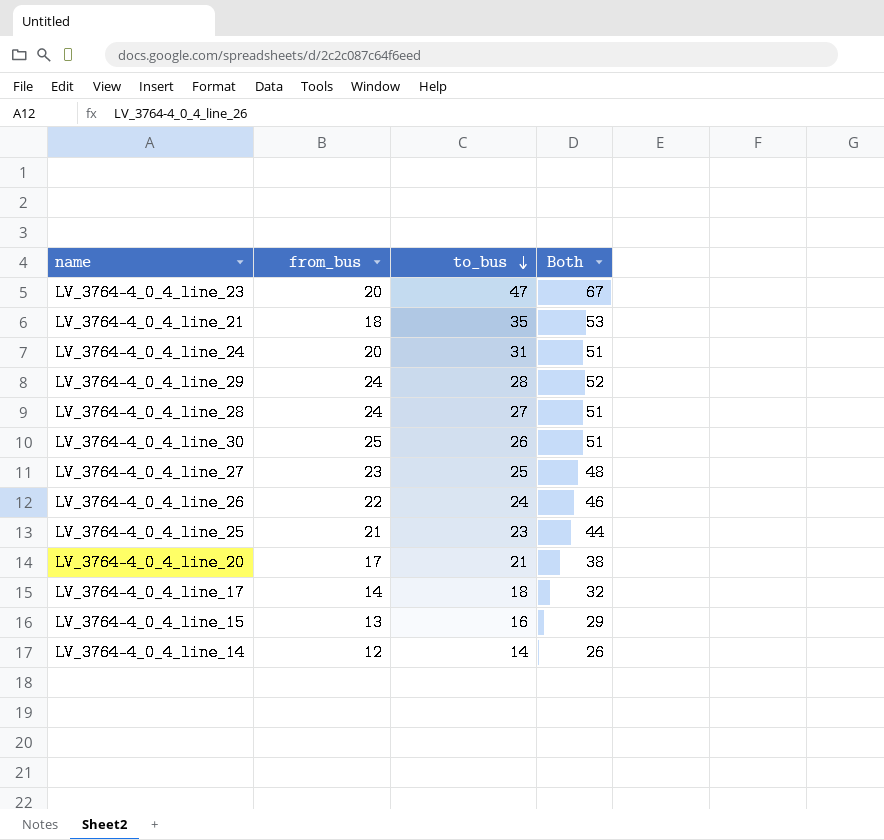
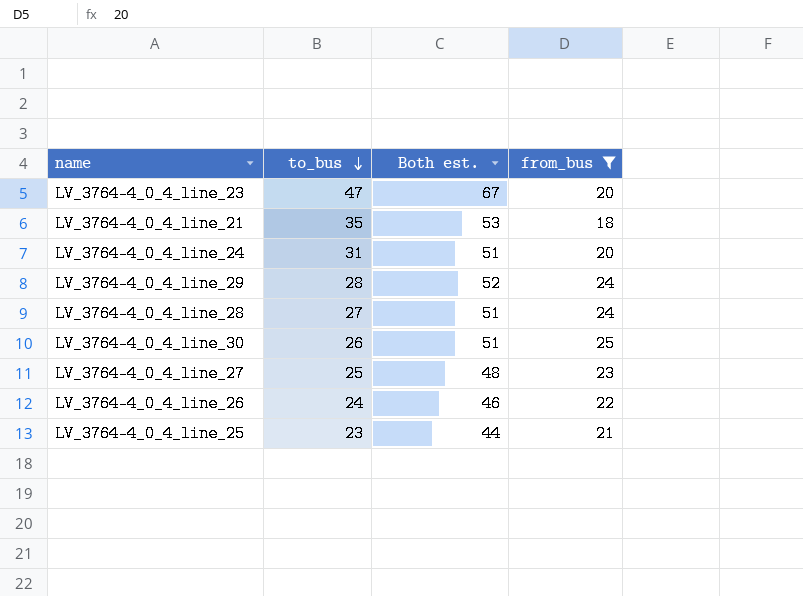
filter: none -> from_bus >= 18
column name: Both -> Both est.
column from_bus | position: 2 -> 4

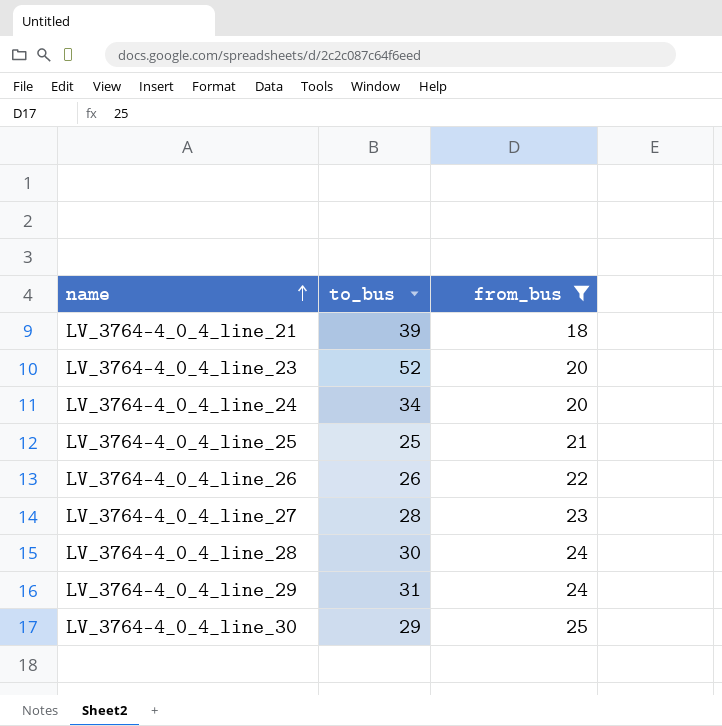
row order: to_bus descending -> name ascending
column Both est. | formula: [to_bus] + [from_bus] -> none
LV_3764-4_0_4_line_21 | to_bus: 35 -> 39
LV_3764-4_0_4_line_23 | to_bus: 47 -> 52
LV_3764-4_0_4_line_24 | to_bus: 31 -> 34
LV_3764-4_0_4_line_25 | to_bus: 23 -> 25
LV_3764-4_0_4_line_26 | to_bus: 24 -> 26
LV_3764-4_0_4_line_27 | to_bus: 25 -> 28
LV_3764-4_0_4_line_28 | to_bus: 27 -> 30
LV_3764-4_0_4_line_29 | to_bus: 28 -> 31
LV_3764-4_0_4_line_30 | to_bus: 26 -> 29

